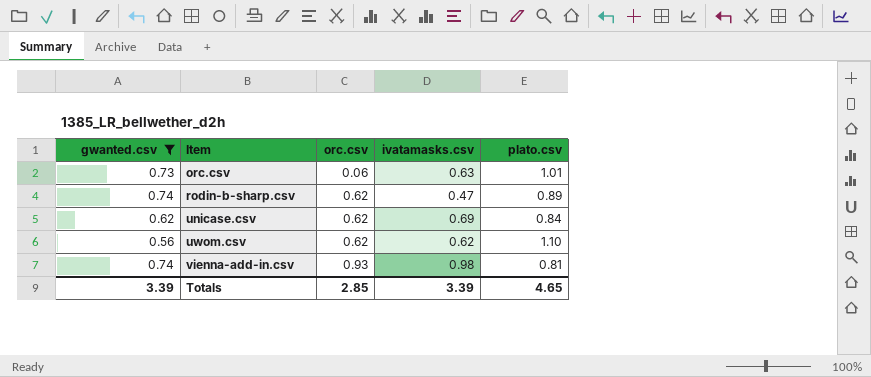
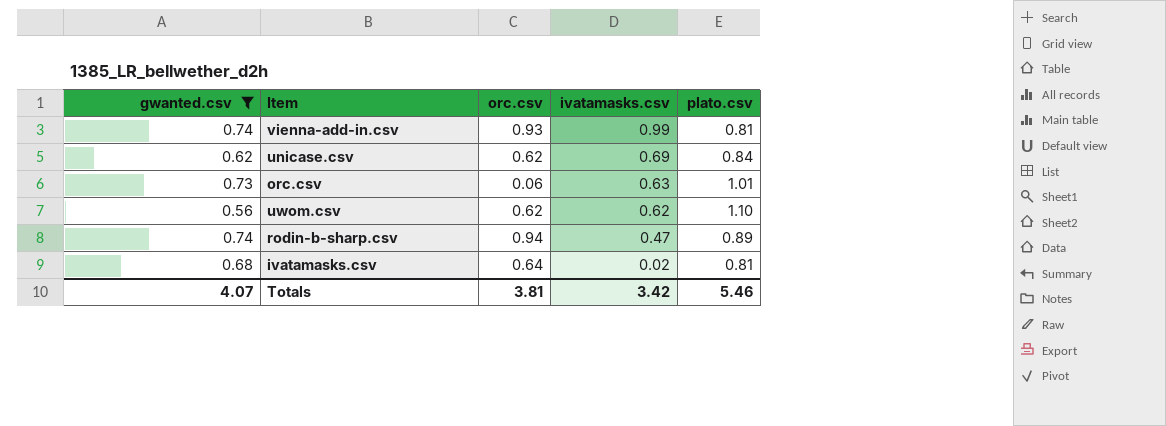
row order: Item ascending -> ivatamasks.csv descending
vienna-add-in.csv | ivatamasks.csv: 0.98 -> 0.99
rodin-b-sharp.csv | orc.csv: 0.62 -> 0.94
row ivatamasks.csv: none -> 0.68 | 0.64 | 0.02 | 0.81
Totals | gwanted.csv: 3.39 -> 4.07
Totals | orc.csv: 2.85 -> 3.81
Totals | ivatamasks.csv: 3.39 -> 3.42
Totals | plato.csv: 4.65 -> 5.46

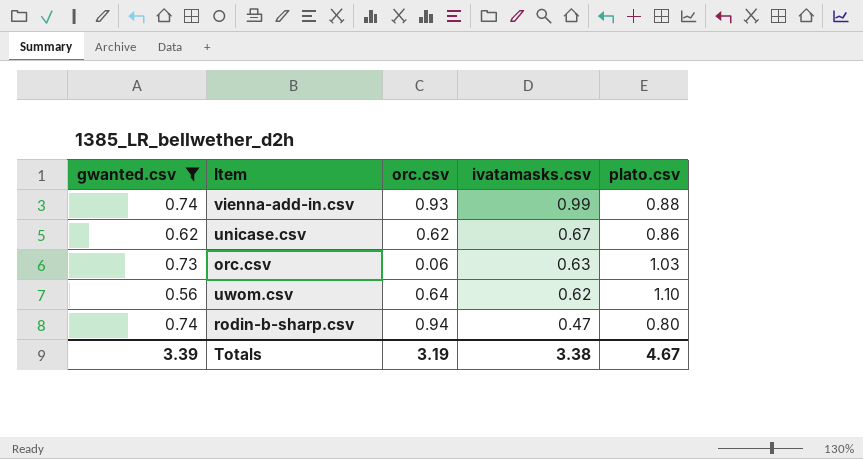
row ivatamasks.csv: 0.68 | 0.64 | 0.02 | 0.81 -> none
vienna-add-in.csv | plato.csv: 0.81 -> 0.88
unicase.csv | ivatamasks.csv: 0.69 -> 0.67
unicase.csv | plato.csv: 0.84 -> 0.86
orc.csv | plato.csv: 1.01 -> 1.03
uwom.csv | orc.csv: 0.62 -> 0.64
rodin-b-sharp.csv | plato.csv: 0.89 -> 0.80
Totals | gwanted.csv: 4.07 -> 3.39
Totals | orc.csv: 3.81 -> 3.19
Totals | ivatamasks.csv: 3.42 -> 3.38
Totals | plato.csv: 5.46 -> 4.67

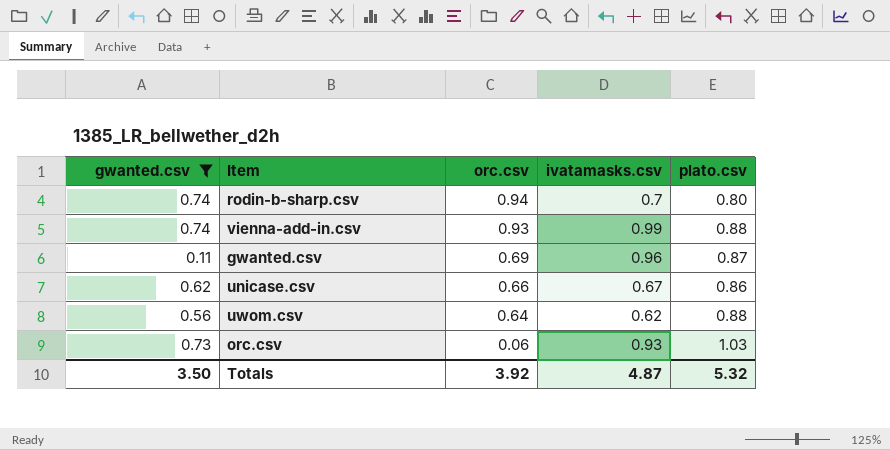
row order: ivatamasks.csv descending -> orc.csv descending
rodin-b-sharp.csv | ivatamasks.csv: 0.47 -> 0.7
row gwanted.csv: none -> 0.11 | 0.69 | 0.96 | 0.87
unicase.csv | orc.csv: 0.62 -> 0.66
uwom.csv | plato.csv: 1.10 -> 0.88
orc.csv | ivatamasks.csv: 0.63 -> 0.93
Totals | gwanted.csv: 3.39 -> 3.50
Totals | orc.csv: 3.19 -> 3.92
Totals | ivatamasks.csv: 3.38 -> 4.87
Totals | plato.csv: 4.67 -> 5.32

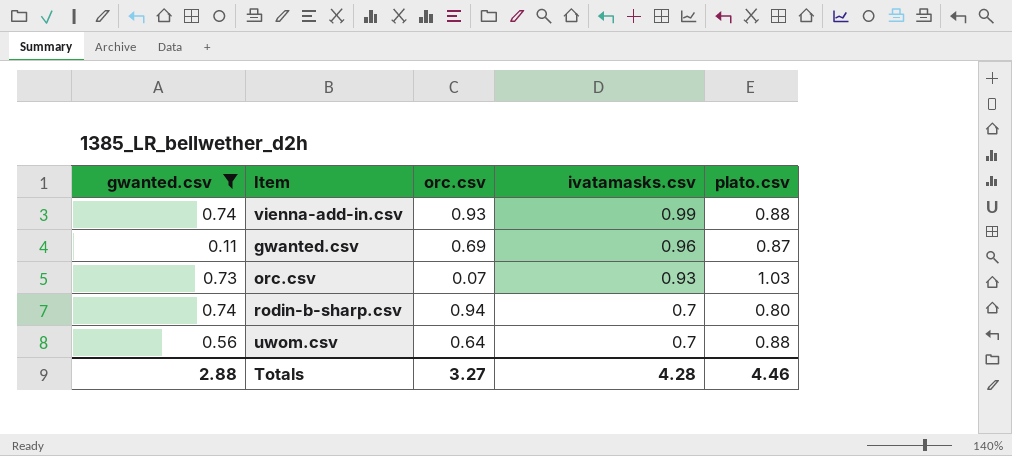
row order: orc.csv descending -> ivatamasks.csv descending
row unicase.csv: 0.62 | 0.66 | 0.67 | 0.86 -> none
orc.csv | orc.csv: 0.06 -> 0.07
uwom.csv | ivatamasks.csv: 0.62 -> 0.7
Totals | gwanted.csv: 3.50 -> 2.88
Totals | orc.csv: 3.92 -> 3.27
Totals | ivatamasks.csv: 4.87 -> 4.28
Totals | plato.csv: 5.32 -> 4.46

